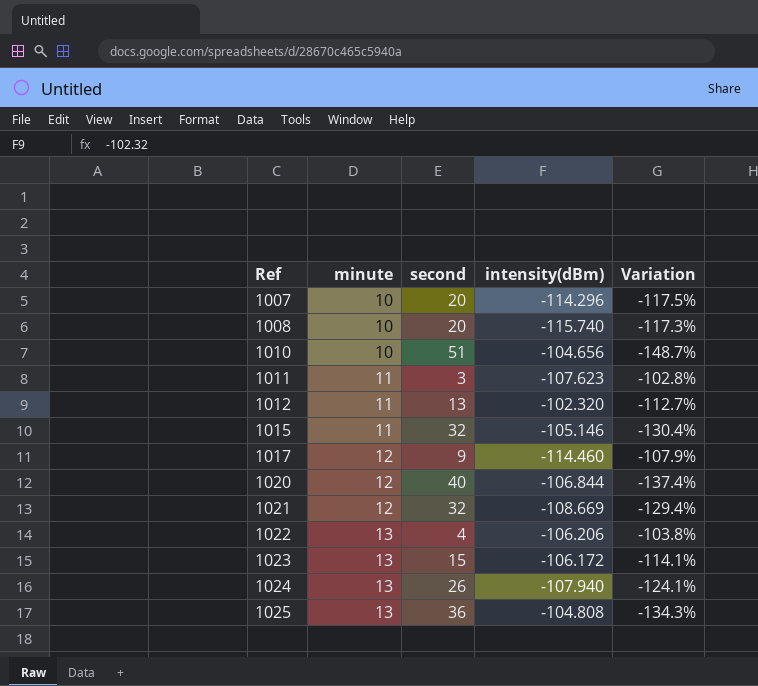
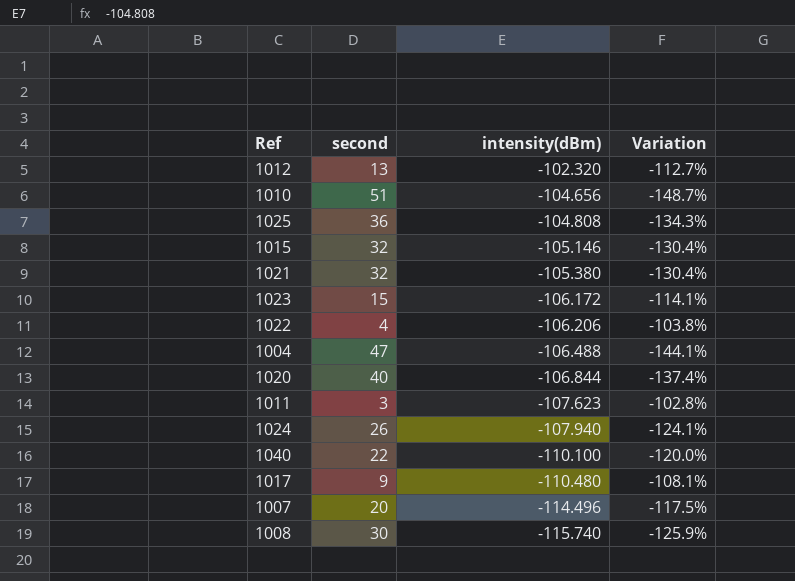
row order: Ref ascending -> intensity(dBm) descending
column minute | position: 2 -> none
1021 | intensity(dBm): -108.669 -> -105.380
1021 | Variation: -129.4% -> -130.4%
row 1004: none -> 47 | -106.488 | -144.1%
row 1040: none -> 22 | -110.100 | -120.0%
1017 | intensity(dBm): -114.460 -> -110.480
1017 | Variation: -107.9% -> -108.1%
1007 | intensity(dBm): -114.296 -> -114.496
1008 | second: 20 -> 30
1008 | Variation: -117.3% -> -125.9%

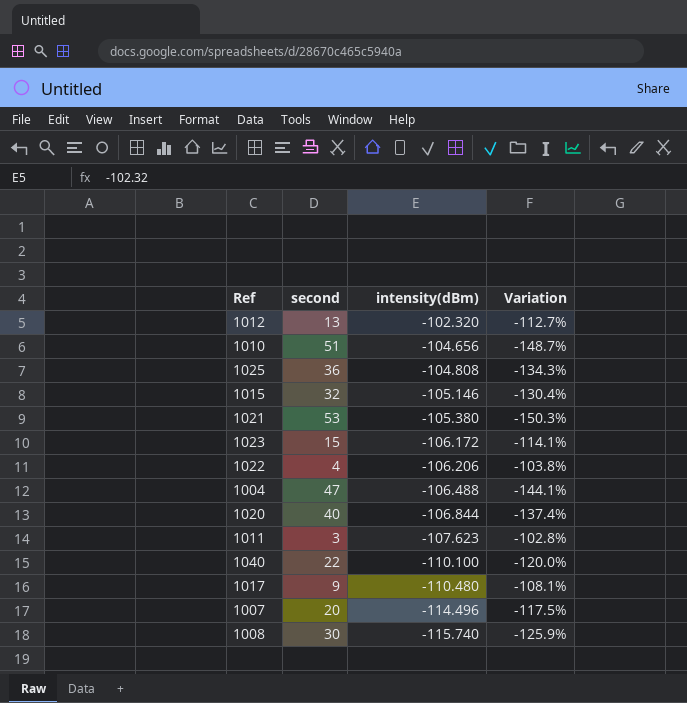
row 1024: 26 | -107.940 | -124.1% -> none
1021 | second: 32 -> 53
1021 | Variation: -130.4% -> -150.3%

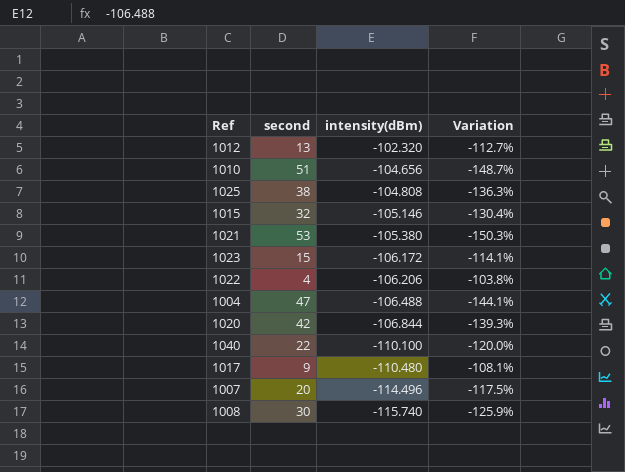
row 1011: 3 | -107.623 | -102.8% -> none
1025 | second: 36 -> 38
1025 | Variation: -134.3% -> -136.3%
1020 | second: 40 -> 42
1020 | Variation: -137.4% -> -139.3%

